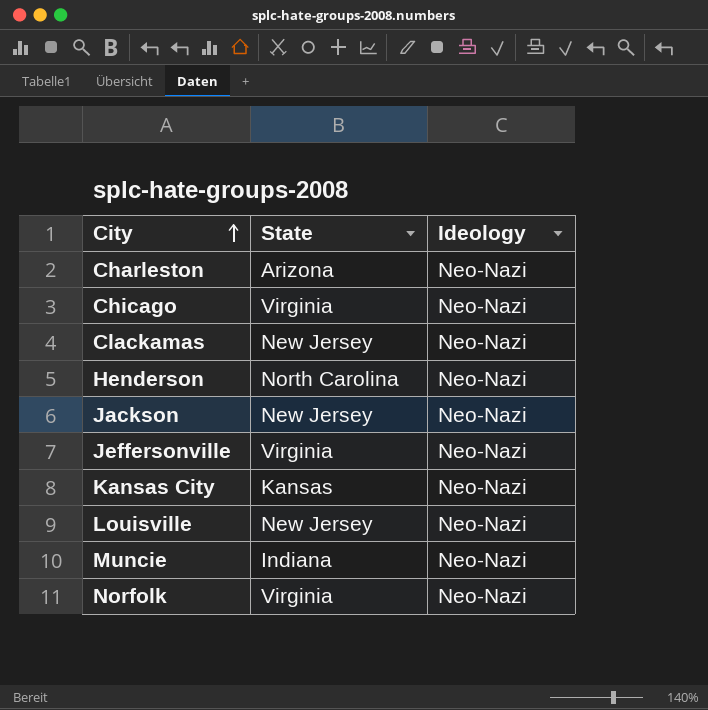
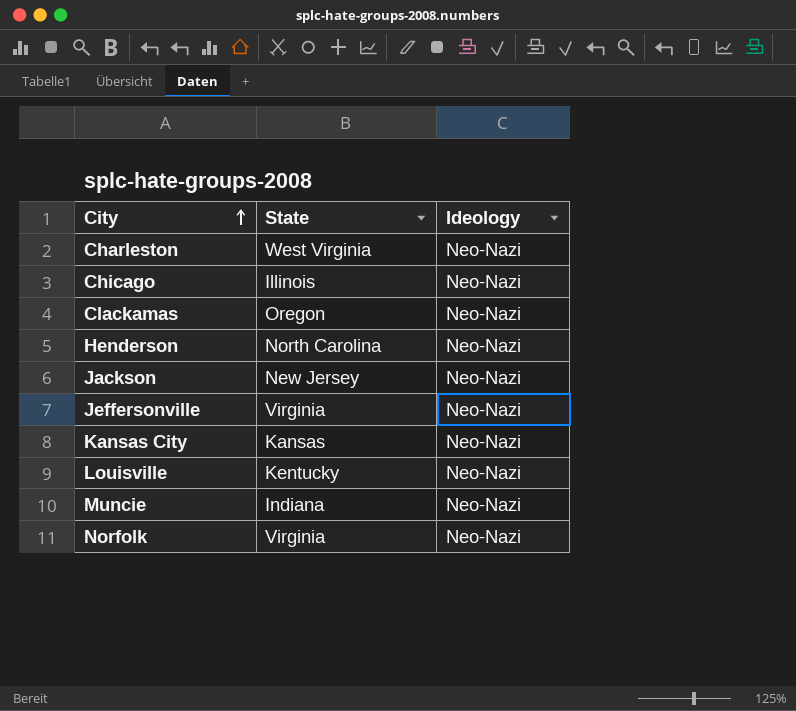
Charleston | State: Arizona -> West Virginia
Chicago | State: Virginia -> Illinois
Clackamas | State: New Jersey -> Oregon
Louisville | State: New Jersey -> Kentucky

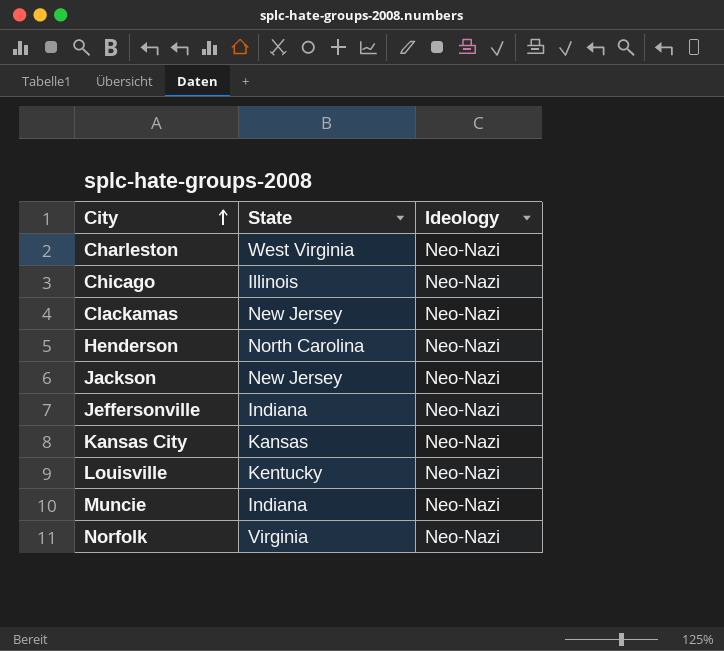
Clackamas | State: Oregon -> New Jersey
Jeffersonville | State: Virginia -> Indiana

